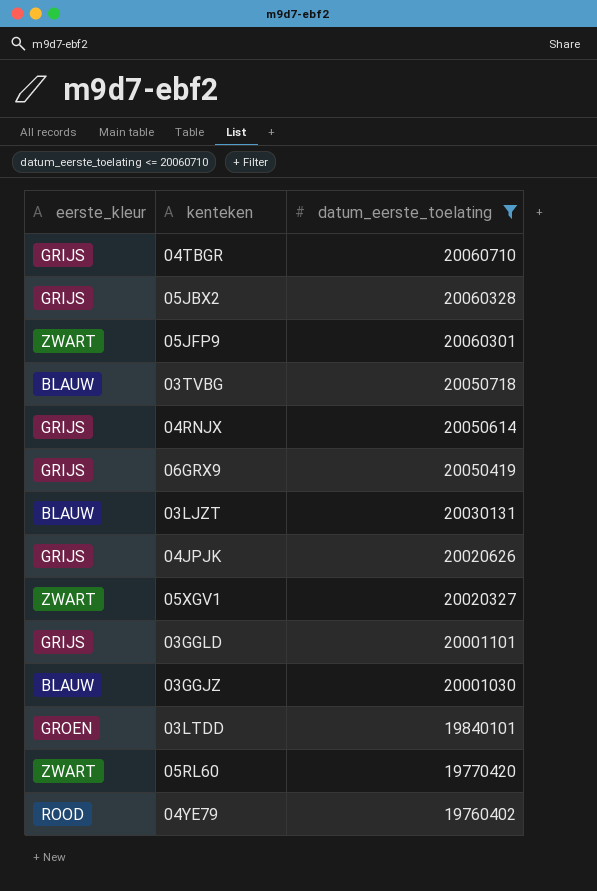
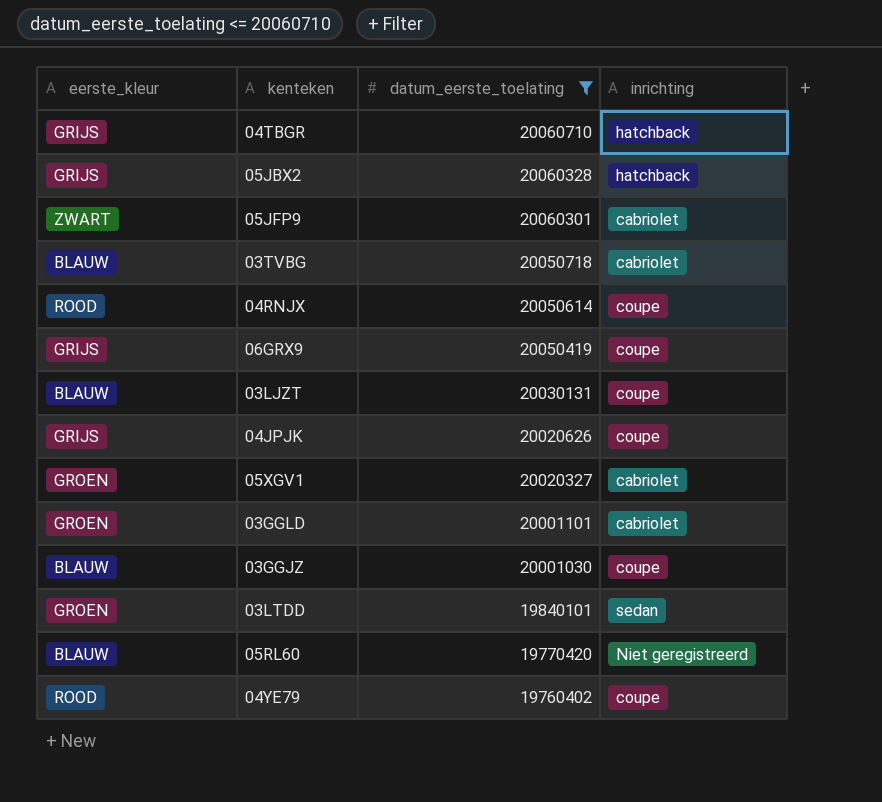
column inrichting | position: none -> 4
04RNJX | eerste_kleur: GRIJS -> ROOD
05XGV1 | eerste_kleur: ZWART -> GROEN
03GGLD | eerste_kleur: GRIJS -> GROEN
05RL60 | eerste_kleur: ZWART -> BLAUW

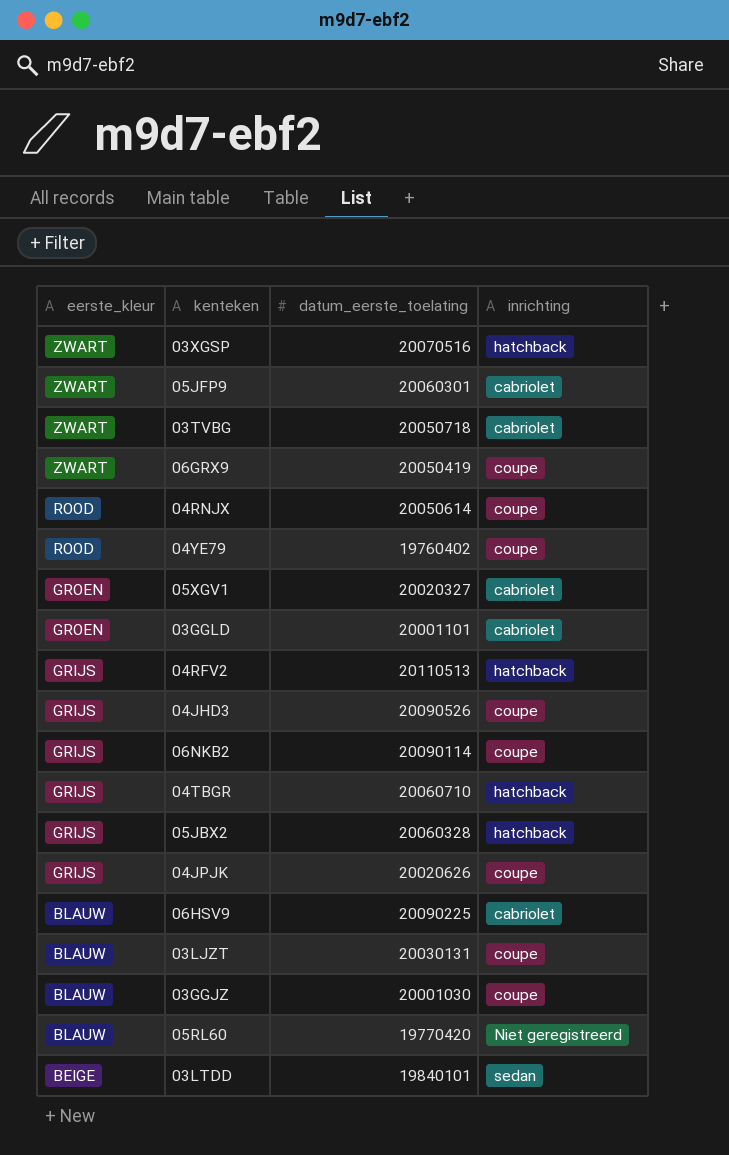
filter: datum_eerste_toelating <= 20060710 -> none
row order: datum_eerste_toelating descending -> eerste_kleur descending
03TVBG | eerste_kleur: BLAUW -> ZWART
06GRX9 | eerste_kleur: GRIJS -> ZWART
03LTDD | eerste_kleur: GROEN -> BEIGE

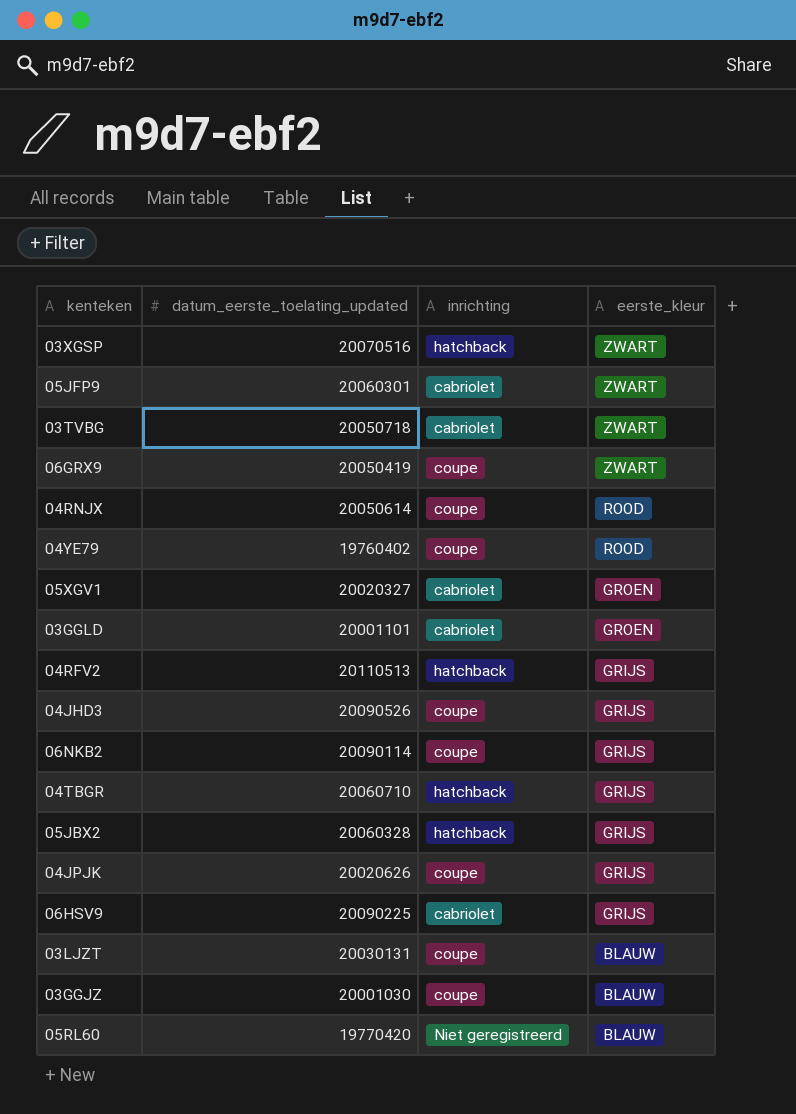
column name: datum_eerste_toelating -> datum_eerste_toelating_updated
column eerste_kleur | position: 1 -> 4
row 03LTDD: BEIGE | 19840101 | sedan -> none
06HSV9 | eerste_kleur: BLAUW -> GRIJS

